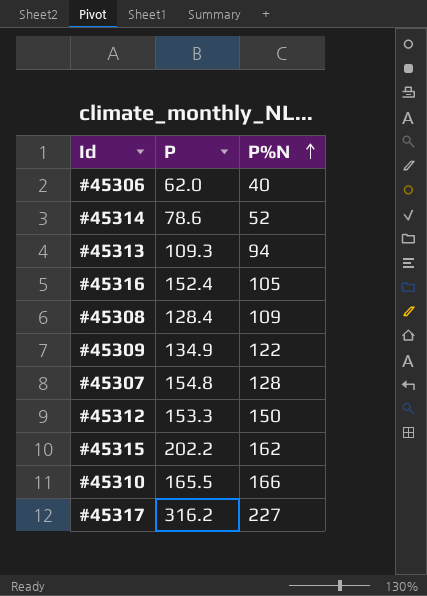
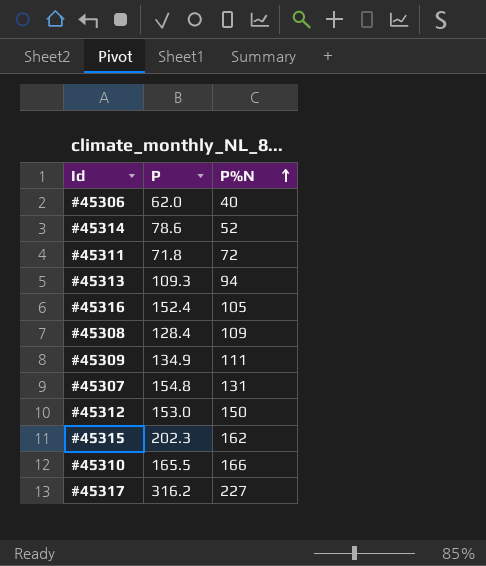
row #45311: none -> 71.8 | 72
#45309 | P%N: 122 -> 111
#45307 | P%N: 128 -> 131
#45312 | P: 153.3 -> 153.0
#45315 | P: 202.2 -> 202.3

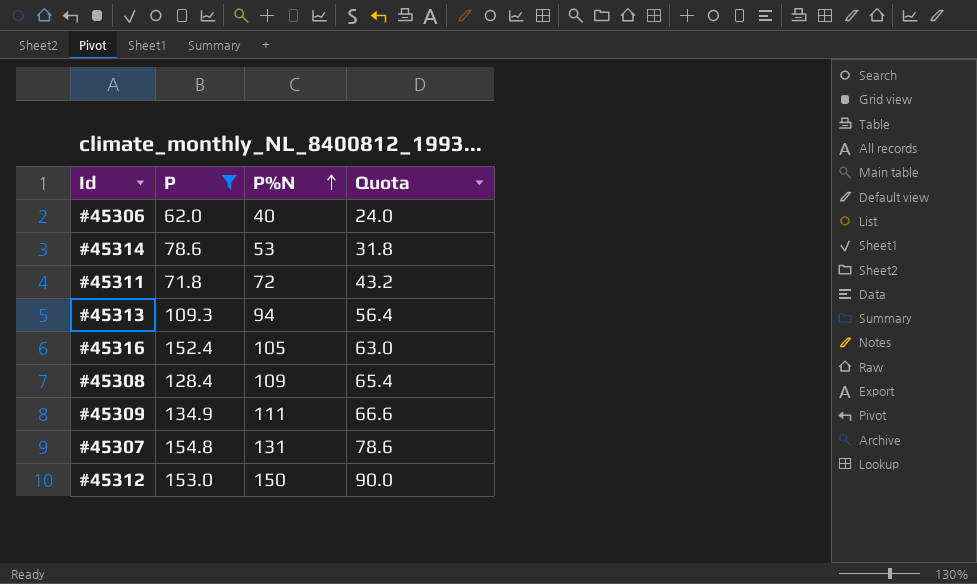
filter: none -> P <= 154.8
column Quota | formula: none -> [P%N] * 0.6
#45314 | P%N: 52 -> 53

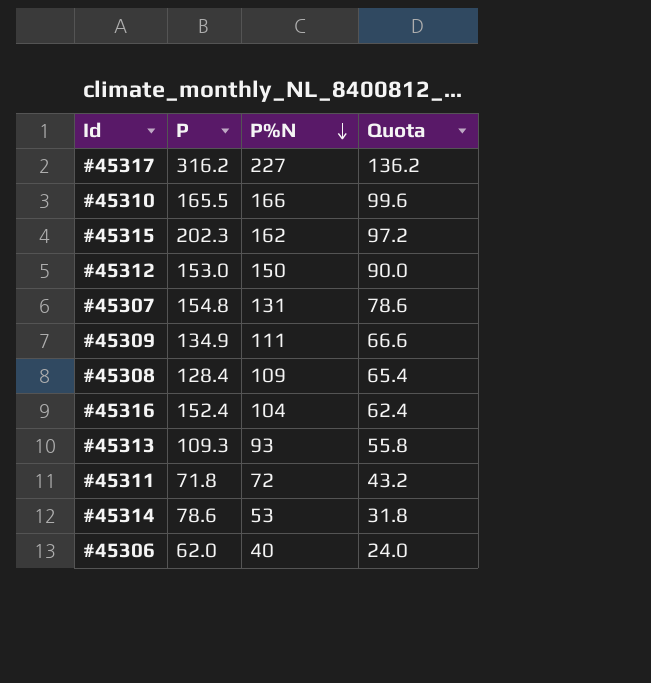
filter: P <= 154.8 -> none
row order: P%N ascending -> P%N descending
#45316 | P%N: 105 -> 104
#45316 | Quota: 63.0 -> 62.4
#45313 | P%N: 94 -> 93
#45313 | Quota: 56.4 -> 55.8

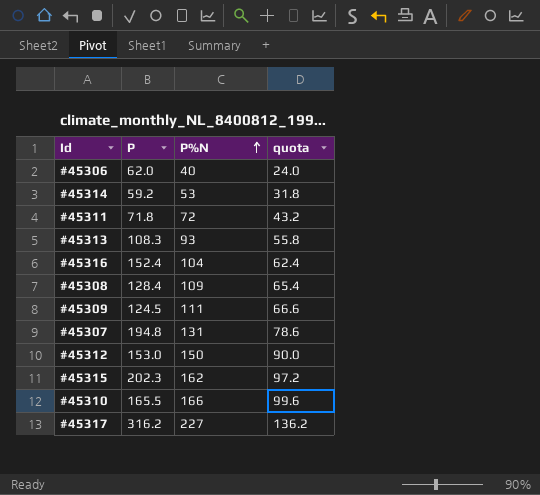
row order: P%N descending -> P%N ascending
column name: Quota -> quota
#45314 | P: 78.6 -> 59.2
#45313 | P: 109.3 -> 108.3
#45309 | P: 134.9 -> 124.5
#45307 | P: 154.8 -> 194.8

